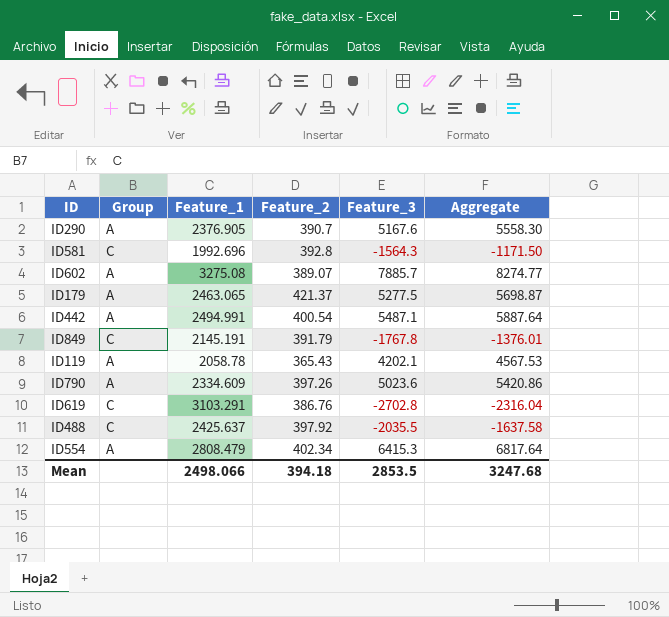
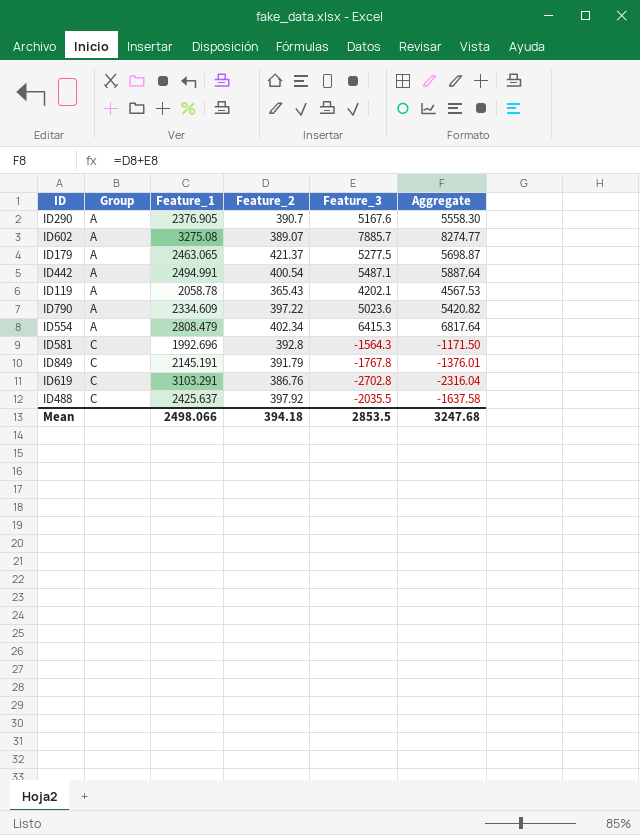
row order: none -> Group ascending
ID790 | Feature_2: 397.26 -> 397.22
ID790 | Aggregate: 5420.86 -> 5420.82

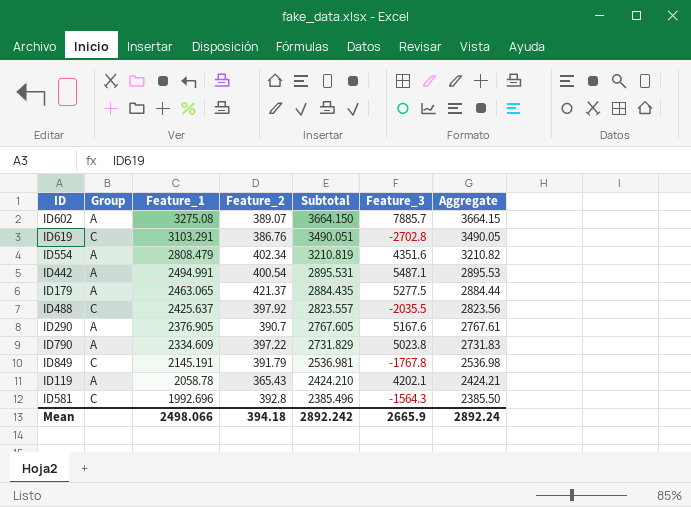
row order: Group ascending -> Feature_1 descending
column Subtotal | formula: none -> [Feature_1] + [Feature_2]
column Aggregate | formula: [Feature_2] + [Feature_3] -> [Feature_1] + [Feature_2]
ID554 | Feature_3: 6415.3 -> 4351.6
ID790 | Feature_3: 5023.6 -> 5023.8
Mean | Feature_3: 2853.5 -> 2665.9
Mean | Aggregate: 3247.68 -> 2892.24

